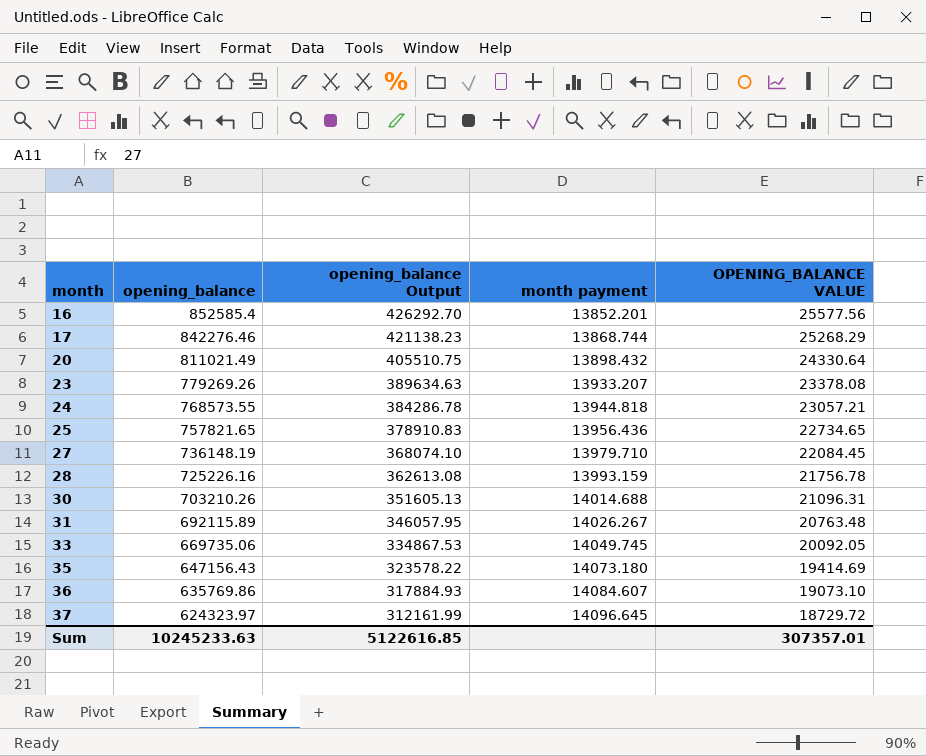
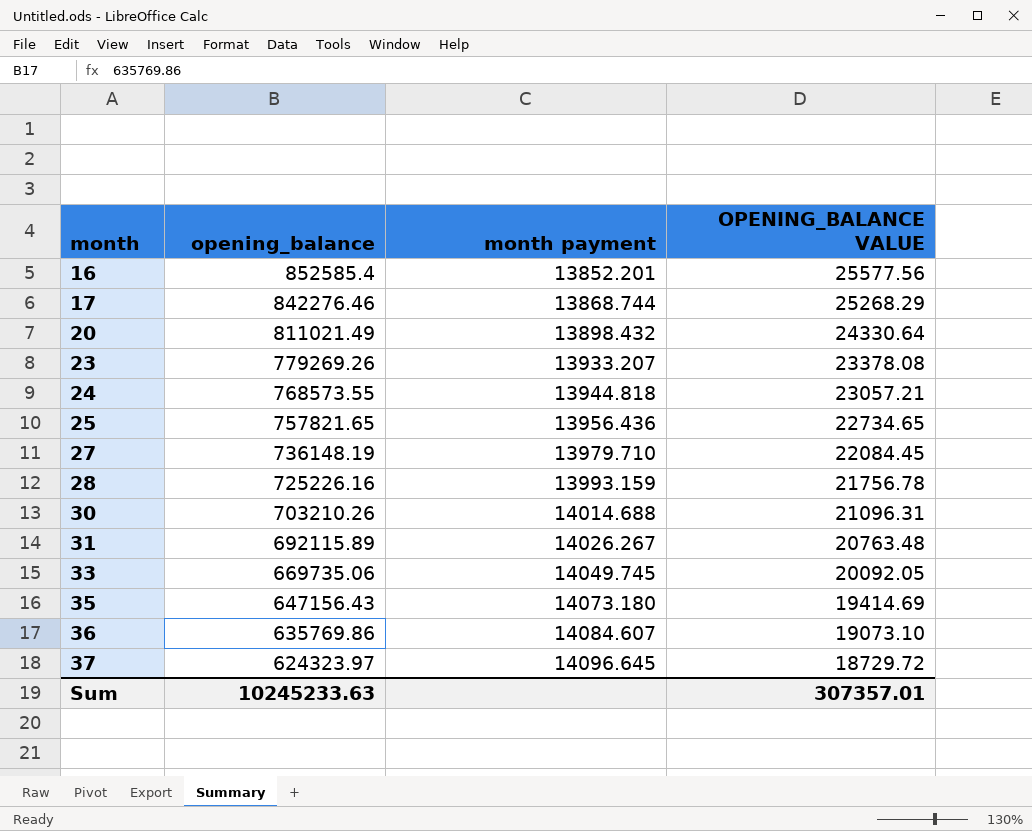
column opening_balance Output | formula: [opening_balance] * 0.5 -> none

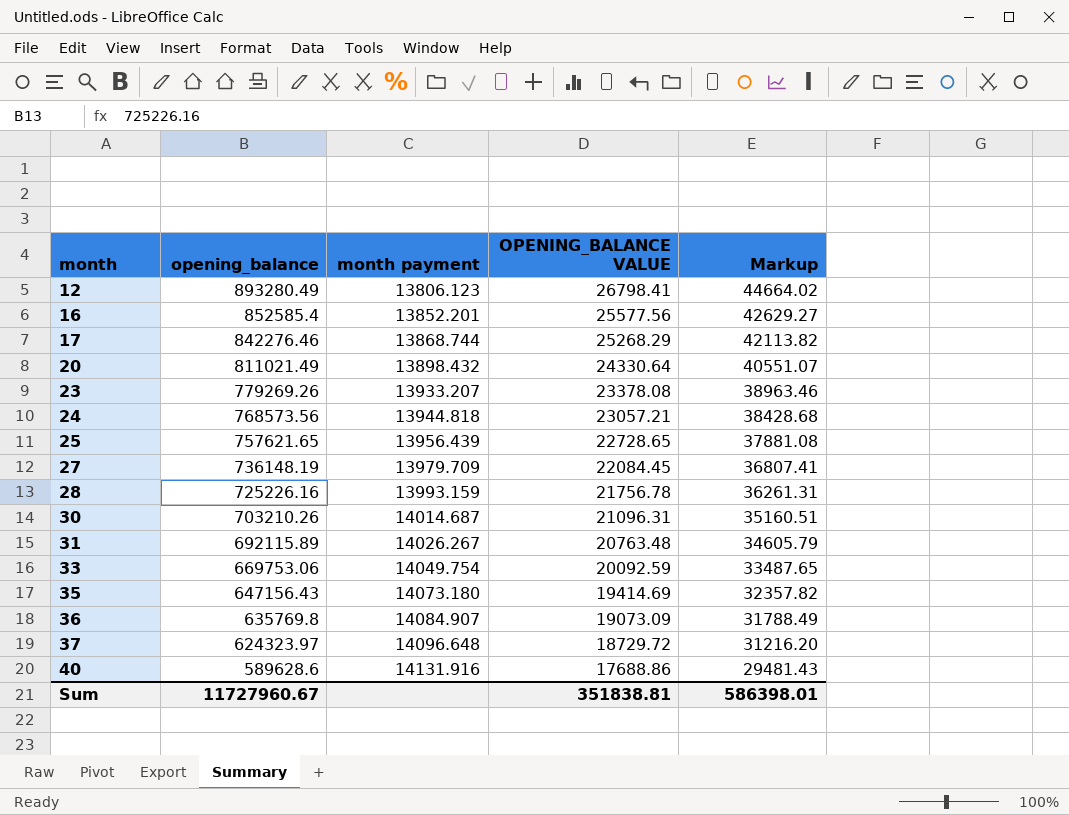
column Markup | formula: none -> [opening_balance] * 0.05
row 12: none -> 893280.49 | 13806.123 | 26798.41 | 44664.02
24 | opening_balance: 768573.55 -> 768573.56
25 | opening_balance: 757821.65 -> 757621.65
25 | month payment: 13956.436 -> 13956.439
25 | OPENING_BALANCE VALUE: 22734.65 -> 22728.65
27 | month payment: 13979.710 -> 13979.709
30 | month payment: 14014.688 -> 14014.687
33 | opening_balance: 669735.06 -> 669753.06
33 | month payment: 14049.745 -> 14049.754
33 | OPENING_BALANCE VALUE: 20092.05 -> 20092.59
36 | opening_balance: 635769.86 -> 635769.8
36 | month payment: 14084.607 -> 14084.907
36 | OPENING_BALANCE VALUE: 19073.10 -> 19073.09
37 | month payment: 14096.645 -> 14096.648
row 40: none -> 589628.6 | 14131.916 | 17688.86 | 29481.43
Sum | opening_balance: 10245233.63 -> 11727960.67
Sum | OPENING_BALANCE VALUE: 307357.01 -> 351838.81

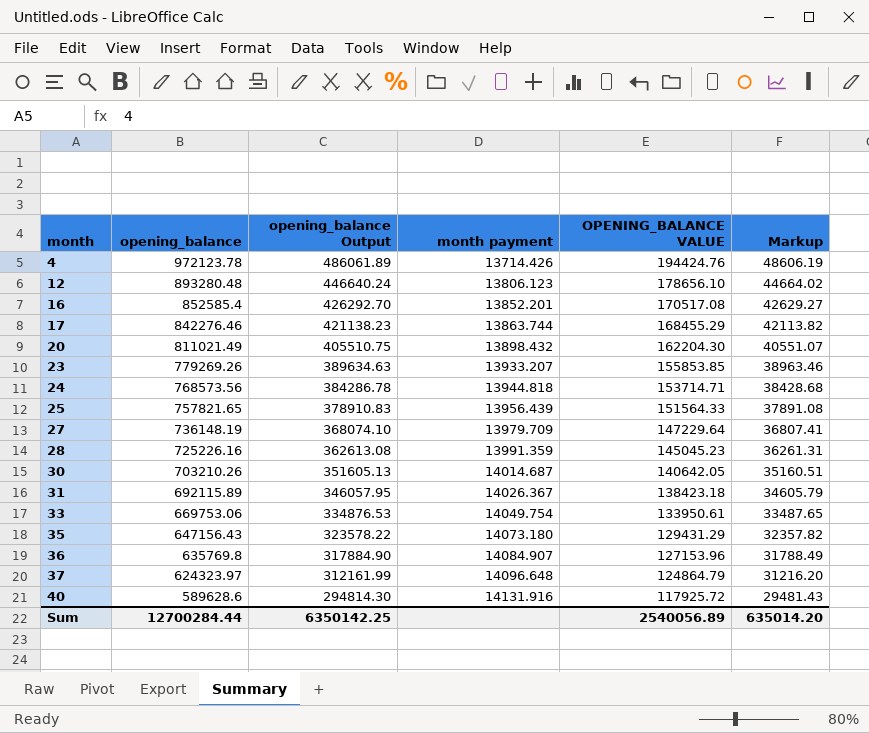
column opening_balance Output | formula: none -> [opening_balance] * 0.5
column OPENING_BALANCE VALUE | formula: [opening_balance] * 0.03 -> [opening_balance] * 0.2
row 4: none -> 972123.78 | 486061.89 | 13714.426 | 194424.76 | 48606.19
12 | opening_balance: 893280.49 -> 893280.48
17 | month payment: 13868.744 -> 13863.744
25 | opening_balance: 757621.65 -> 757821.65
25 | Markup: 37881.08 -> 37891.08
28 | month payment: 13993.159 -> 13991.359
31 | month payment: 14026.267 -> 14026.367
Sum | opening_balance: 11727960.67 -> 12700284.44
Sum | OPENING_BALANCE VALUE: 351838.81 -> 2540056.89
Sum | Markup: 586398.01 -> 635014.20

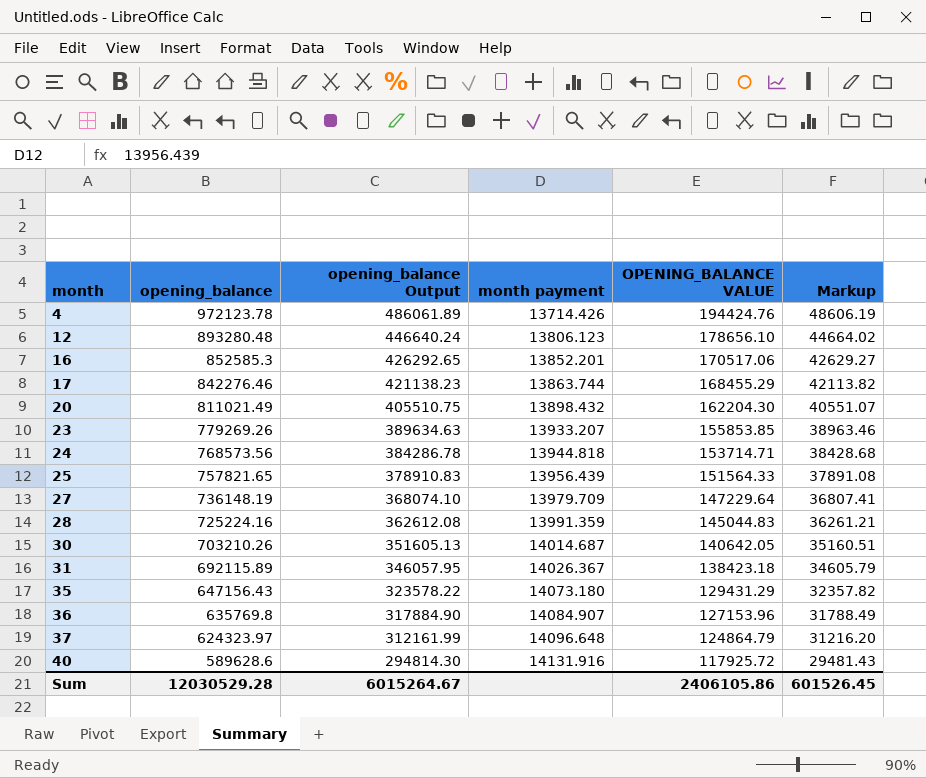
row 33: 669753.06 | 334876.53 | 14049.754 | 133950.61 | 33487.65 -> none
16 | opening_balance: 852585.4 -> 852585.3
16 | opening_balance Output: 426292.70 -> 426292.65
16 | OPENING_BALANCE VALUE: 170517.08 -> 170517.06
28 | opening_balance: 725226.16 -> 725224.16
28 | opening_balance Output: 362613.08 -> 362612.08
28 | OPENING_BALANCE VALUE: 145045.23 -> 145044.83
28 | Markup: 36261.31 -> 36261.21
Sum | opening_balance: 12700284.44 -> 12030529.28
Sum | opening_balance Output: 6350142.25 -> 6015264.67
Sum | OPENING_BALANCE VALUE: 2540056.89 -> 2406105.86
Sum | Markup: 635014.20 -> 601526.45

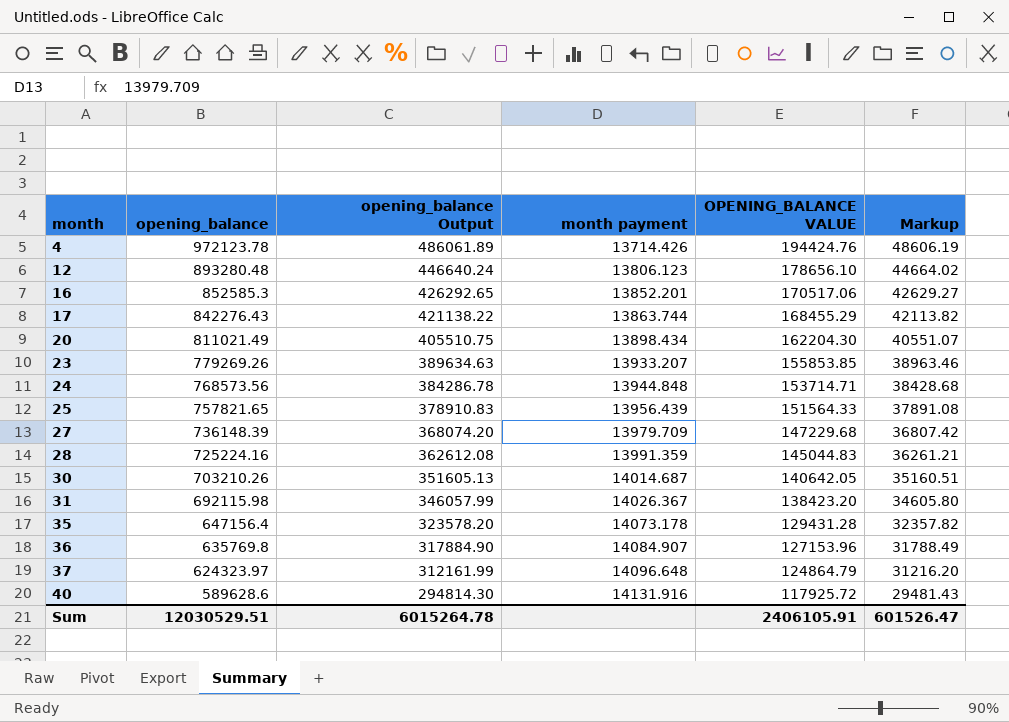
17 | opening_balance: 842276.46 -> 842276.43
17 | opening_balance Output: 421138.23 -> 421138.22
20 | month payment: 13898.432 -> 13898.434
24 | month payment: 13944.818 -> 13944.848
27 | opening_balance: 736148.19 -> 736148.39
27 | opening_balance Output: 368074.10 -> 368074.20
27 | OPENING_BALANCE VALUE: 147229.64 -> 147229.68
27 | Markup: 36807.41 -> 36807.42
31 | opening_balance: 692115.89 -> 692115.98
31 | opening_balance Output: 346057.95 -> 346057.99
31 | OPENING_BALANCE VALUE: 138423.18 -> 138423.20
31 | Markup: 34605.79 -> 34605.80
35 | opening_balance: 647156.43 -> 647156.4
35 | opening_balance Output: 323578.22 -> 323578.20
35 | month payment: 14073.180 -> 14073.178
35 | OPENING_BALANCE VALUE: 129431.29 -> 129431.28
Sum | opening_balance: 12030529.28 -> 12030529.51
Sum | opening_balance Output: 6015264.67 -> 6015264.78
Sum | OPENING_BALANCE VALUE: 2406105.86 -> 2406105.91
Sum | Markup: 601526.45 -> 601526.47

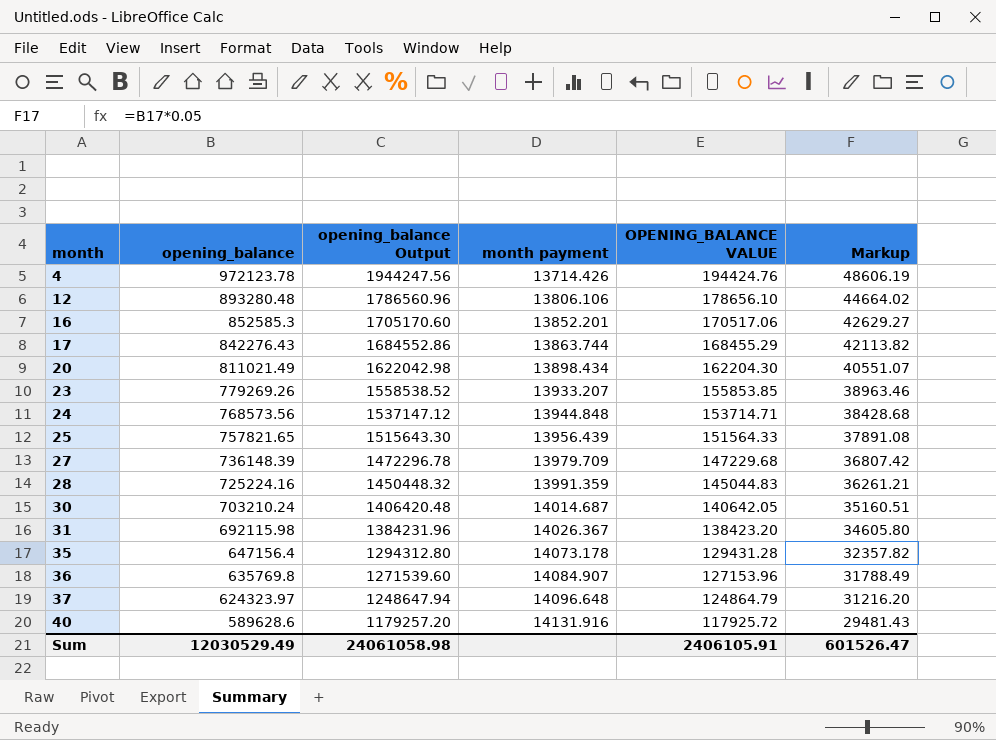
column opening_balance Output | formula: [opening_balance] * 0.5 -> [opening_balance] * 2
12 | month payment: 13806.123 -> 13806.106
30 | opening_balance: 703210.26 -> 703210.24
Sum | opening_balance: 12030529.51 -> 12030529.49
Sum | opening_balance Output: 6015264.78 -> 24061058.98

